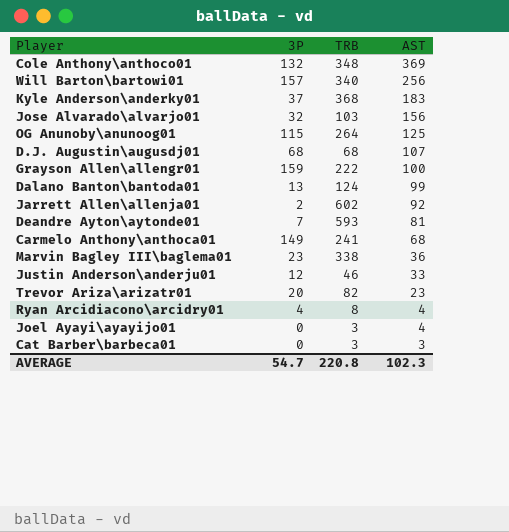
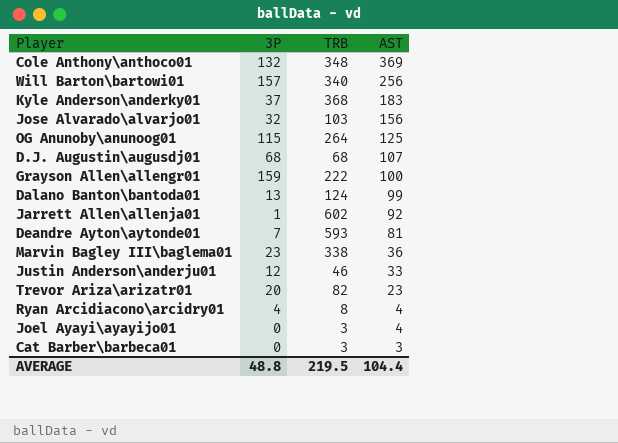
row Carmelo Anthony\anthoca01: 149 | 241 | 68 -> none
Jarrett Allen\allenja01 | 3P: 2 -> 1
AVERAGE | 3P: 54.7 -> 48.8
AVERAGE | TRB: 220.8 -> 219.5
AVERAGE | AST: 102.3 -> 104.4

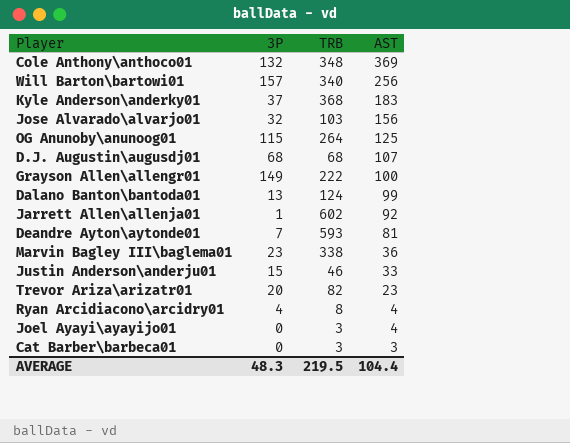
Grayson Allen\allengr01 | 3P: 159 -> 149
Justin Anderson\anderju01 | 3P: 12 -> 15
AVERAGE | 3P: 48.8 -> 48.3

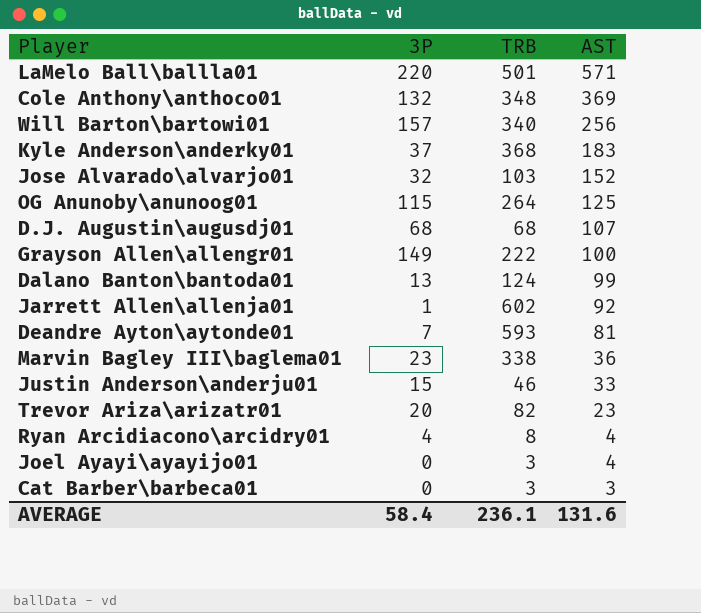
row LaMelo Ball\ballla01: none -> 220 | 501 | 571
Jose Alvarado\alvarjo01 | AST: 156 -> 152
AVERAGE | 3P: 48.3 -> 58.4
AVERAGE | TRB: 219.5 -> 236.1
AVERAGE | AST: 104.4 -> 131.6

